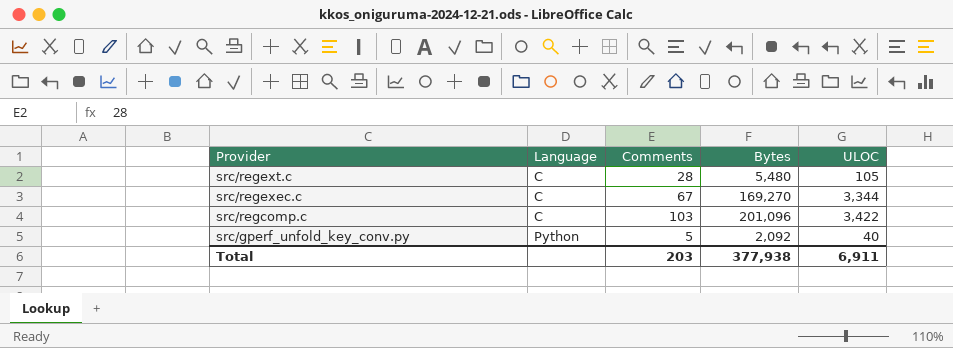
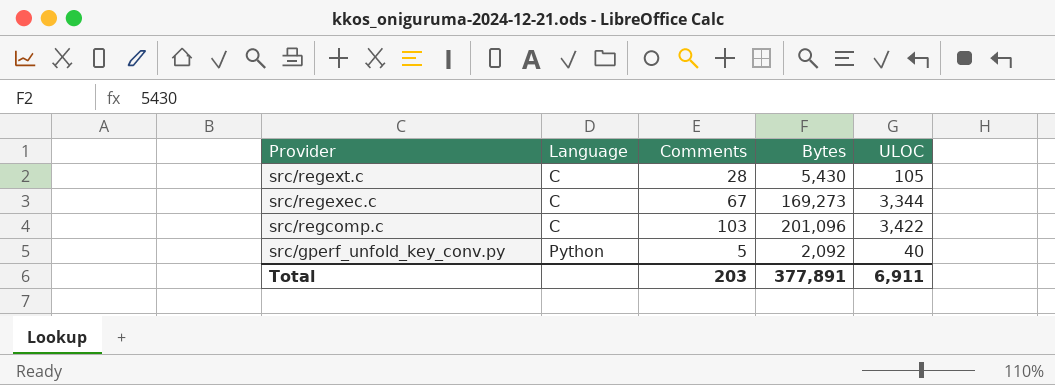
src/regext.c | Bytes: 5,480 -> 5,430
src/regexec.c | Bytes: 169,270 -> 169,273
Total | Bytes: 377,938 -> 377,891

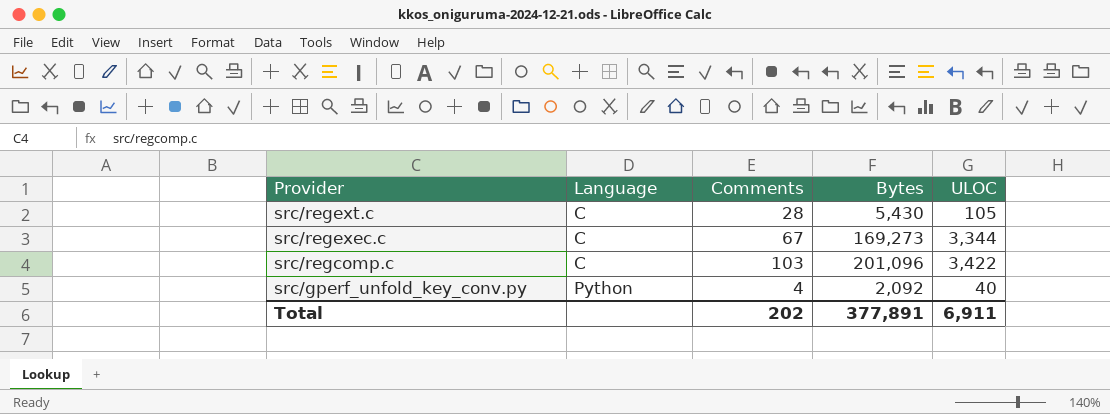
src/gperf_unfold_key_conv.py | Comments: 5 -> 4
Total | Comments: 203 -> 202

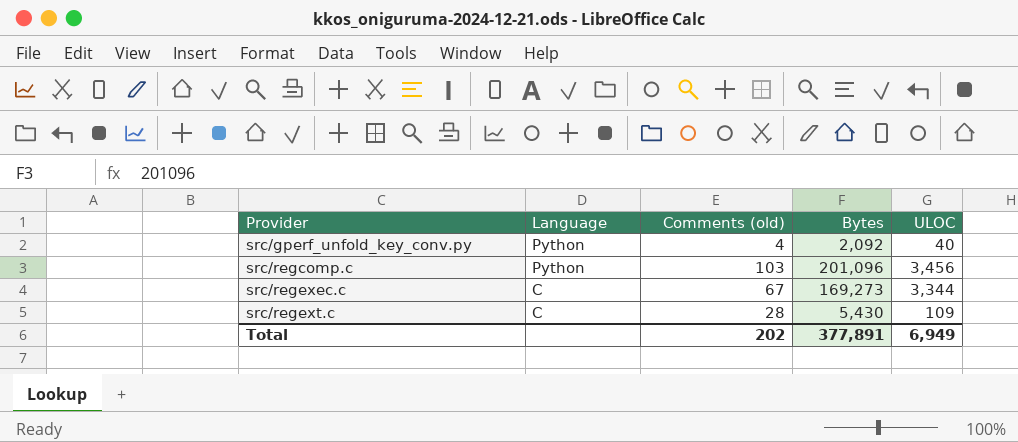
row order: Provider descending -> Provider ascending
column name: Comments -> Comments (old)
src/regcomp.c | Language: C -> Python
src/regcomp.c | ULOC: 3,422 -> 3,456
src/regext.c | ULOC: 105 -> 109
Total | ULOC: 6,911 -> 6,949

